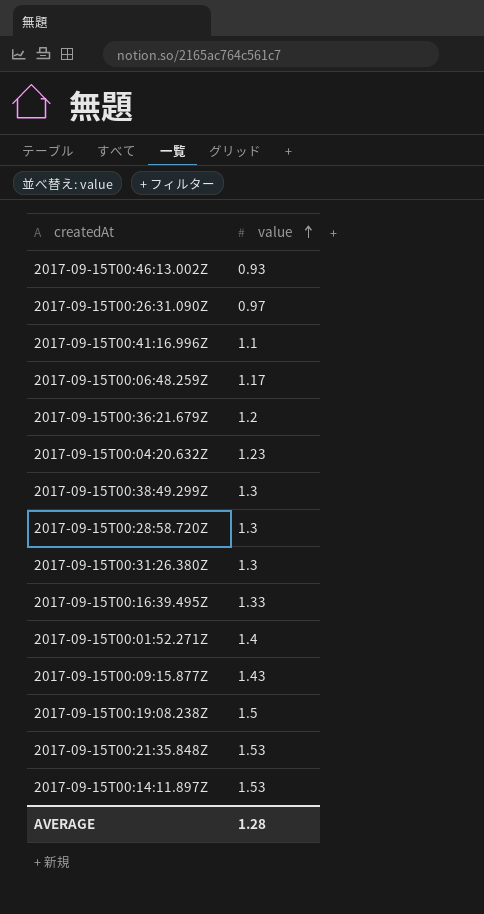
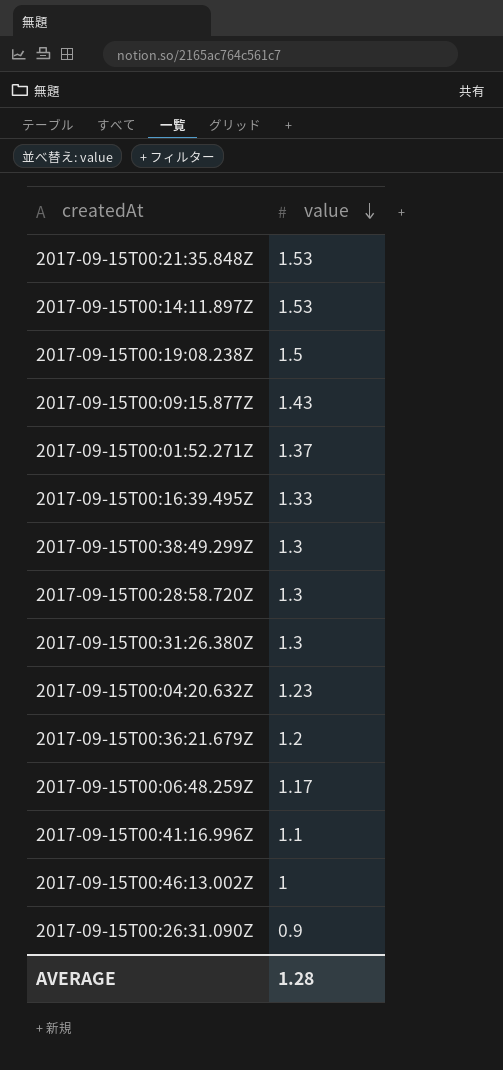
row order: value ascending -> value descending
2017-09-15T00:01:52.271Z | value: 1.4 -> 1.37
2017-09-15T00:46:13.002Z | value: 0.93 -> 1
2017-09-15T00:26:31.090Z | value: 0.97 -> 0.9

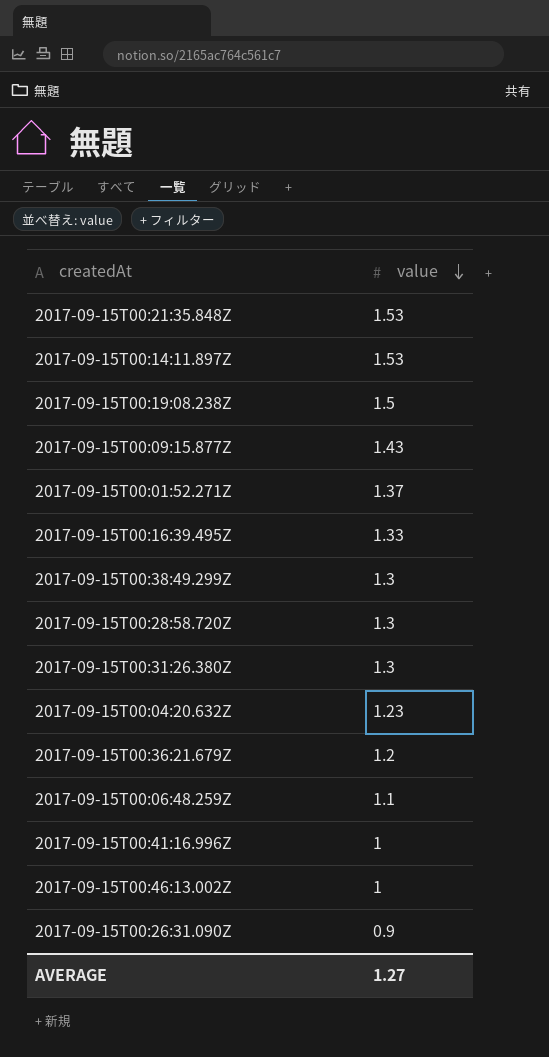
2017-09-15T00:06:48.259Z | value: 1.17 -> 1.1
2017-09-15T00:41:16.996Z | value: 1.1 -> 1
AVERAGE | value: 1.28 -> 1.27

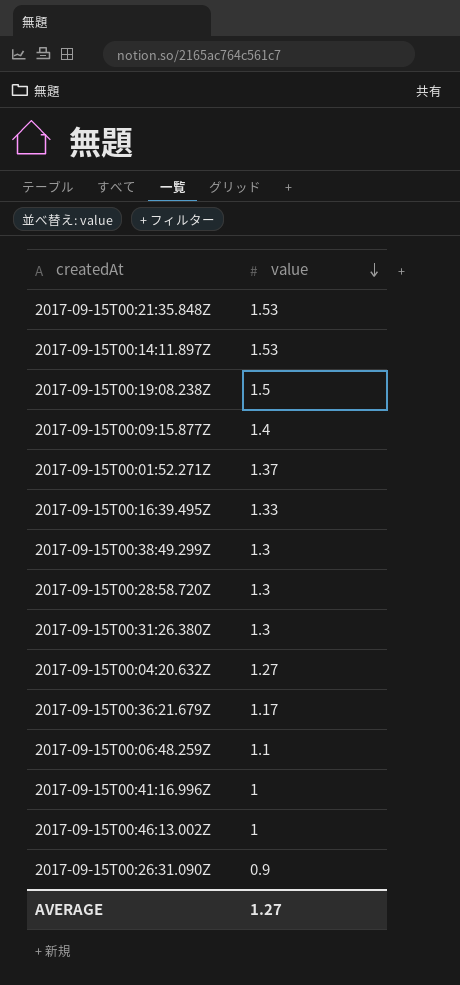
2017-09-15T00:09:15.877Z | value: 1.43 -> 1.4
2017-09-15T00:04:20.632Z | value: 1.23 -> 1.27
2017-09-15T00:36:21.679Z | value: 1.2 -> 1.17

